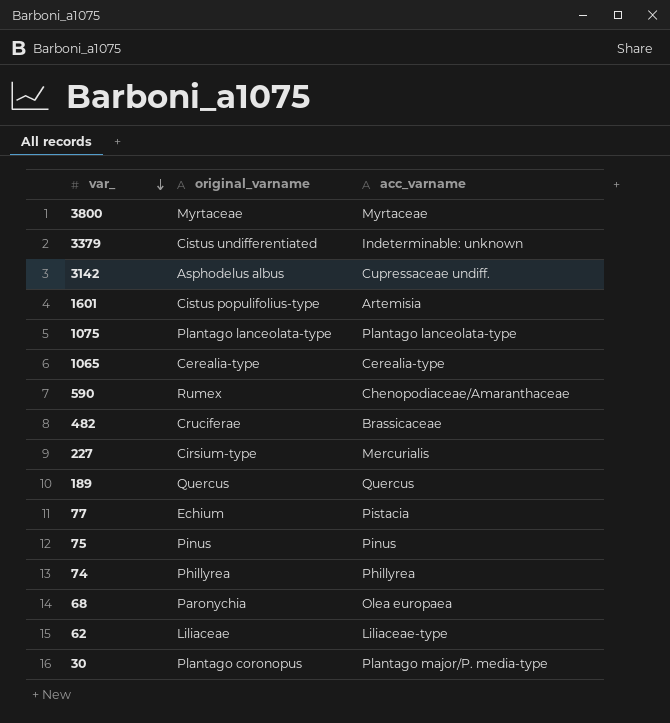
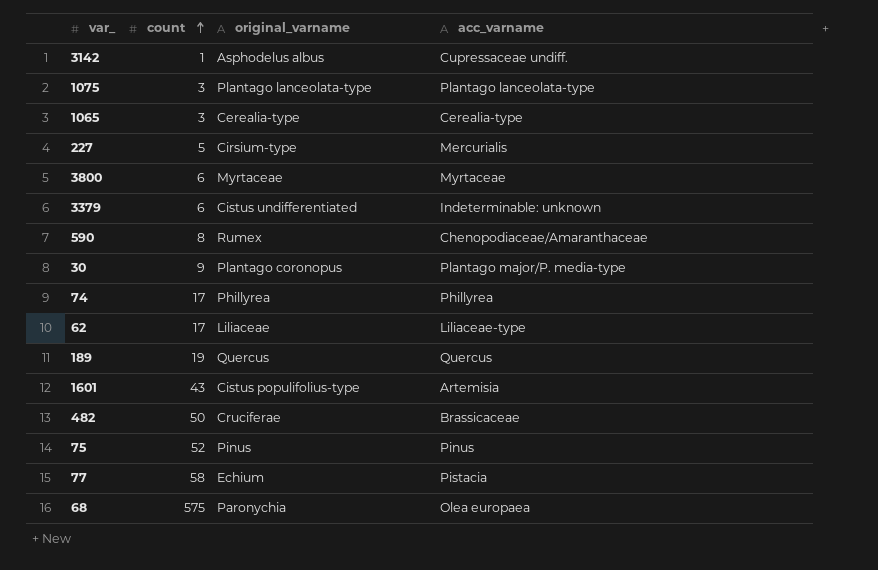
row order: var_ descending -> count ascending
column count | position: none -> 2

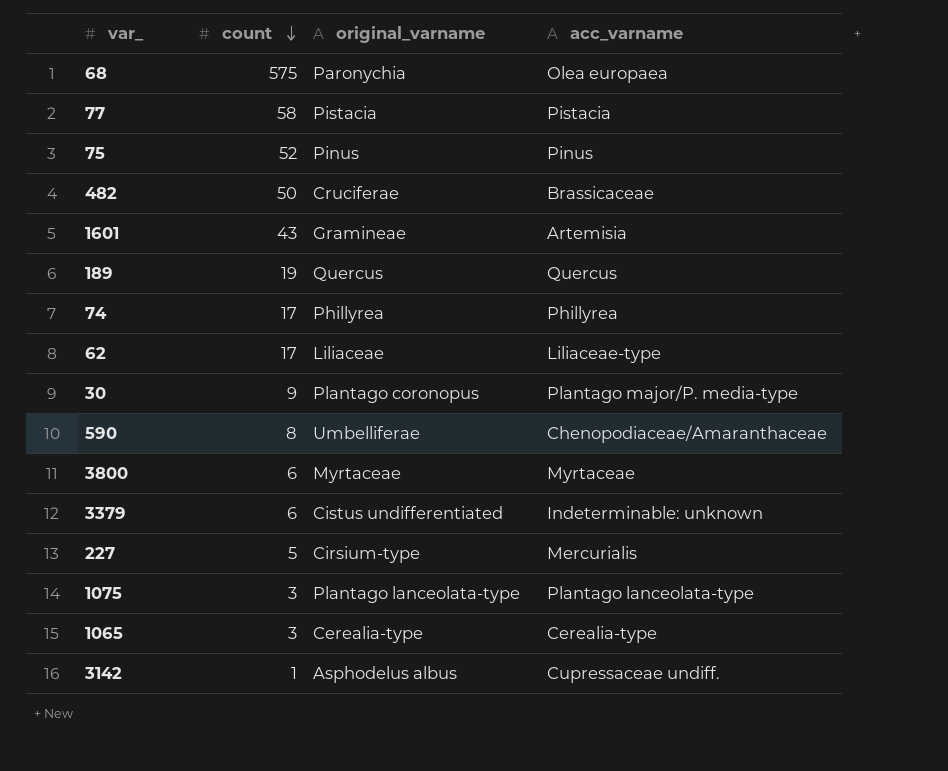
row order: count ascending -> count descending
77 | original_varname: Echium -> Pistacia
1601 | original_varname: Cistus populifolius-type -> Gramineae
590 | original_varname: Rumex -> Umbelliferae

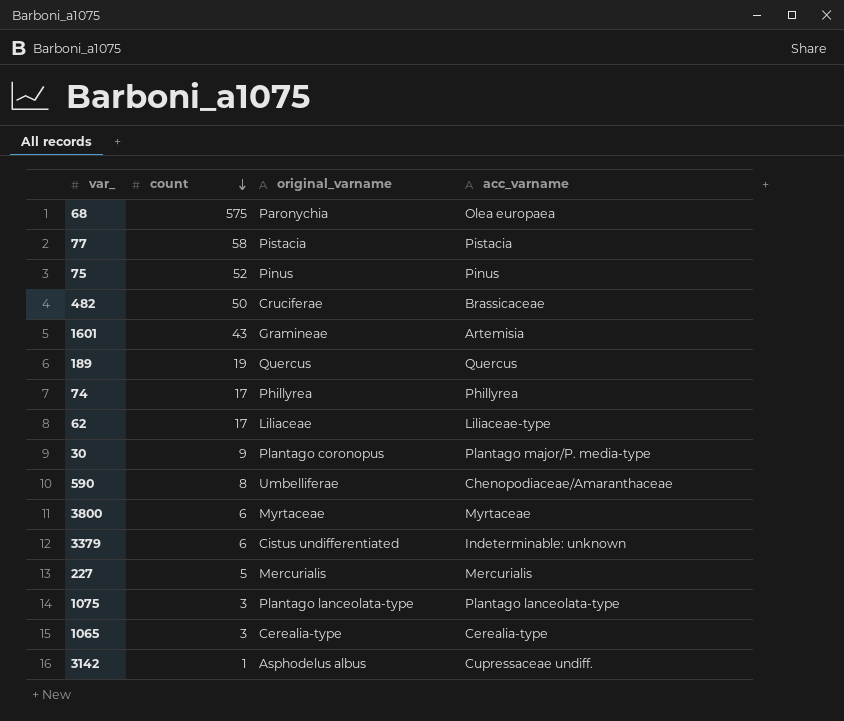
227 | original_varname: Cirsium-type -> Mercurialis

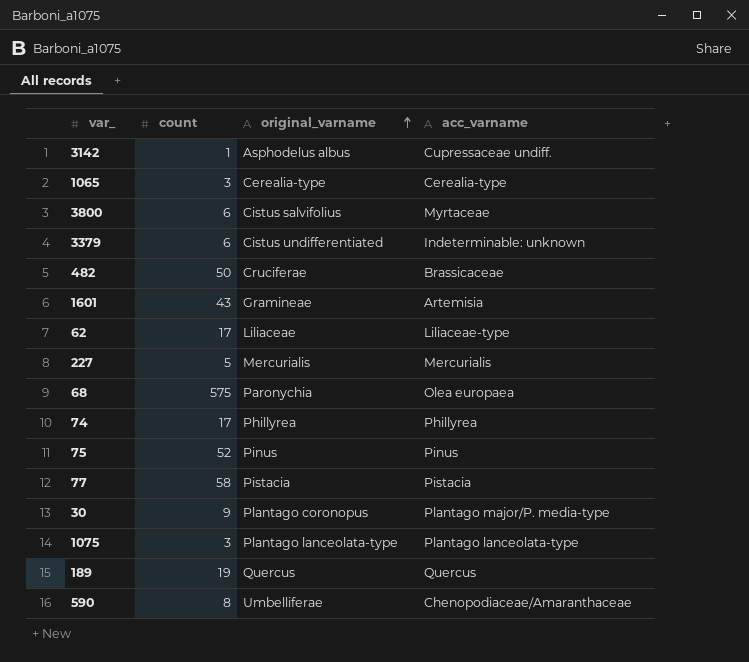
row order: count descending -> original_varname ascending
3800 | original_varname: Myrtaceae -> Cistus salvifolius

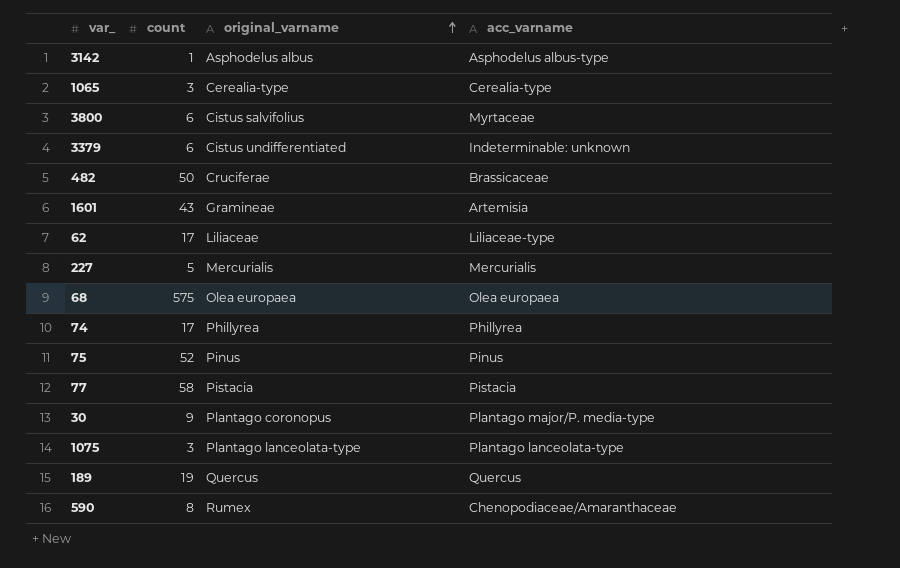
3142 | acc_varname: Cupressaceae undiff. -> Asphodelus albus-type
68 | original_varname: Paronychia -> Olea europaea
590 | original_varname: Umbelliferae -> Rumex

